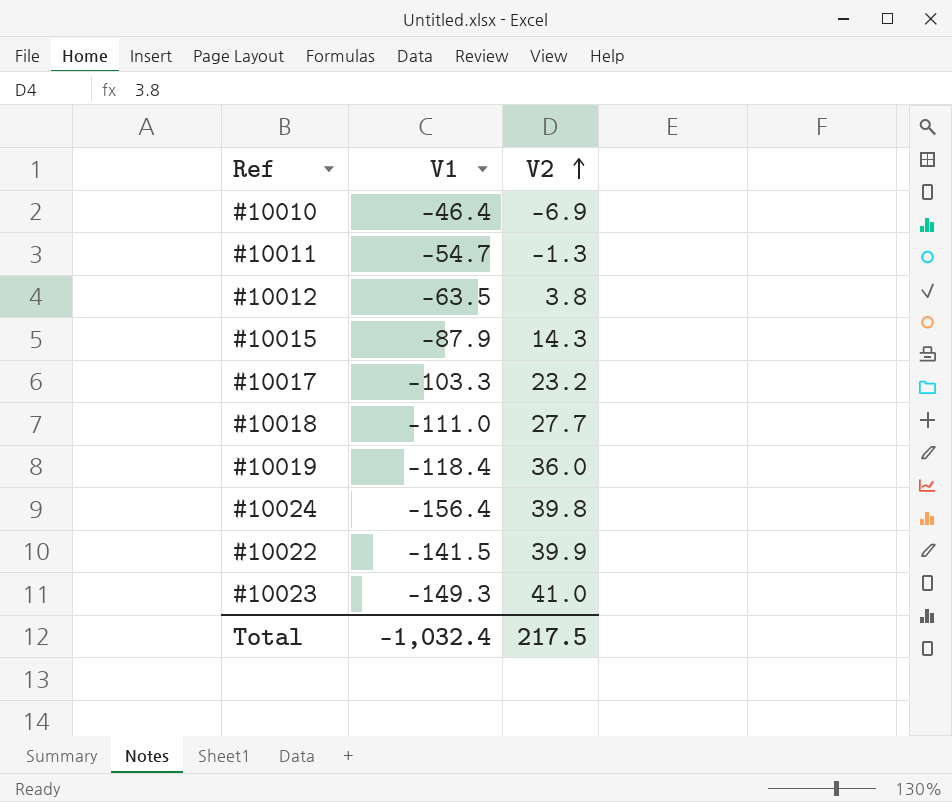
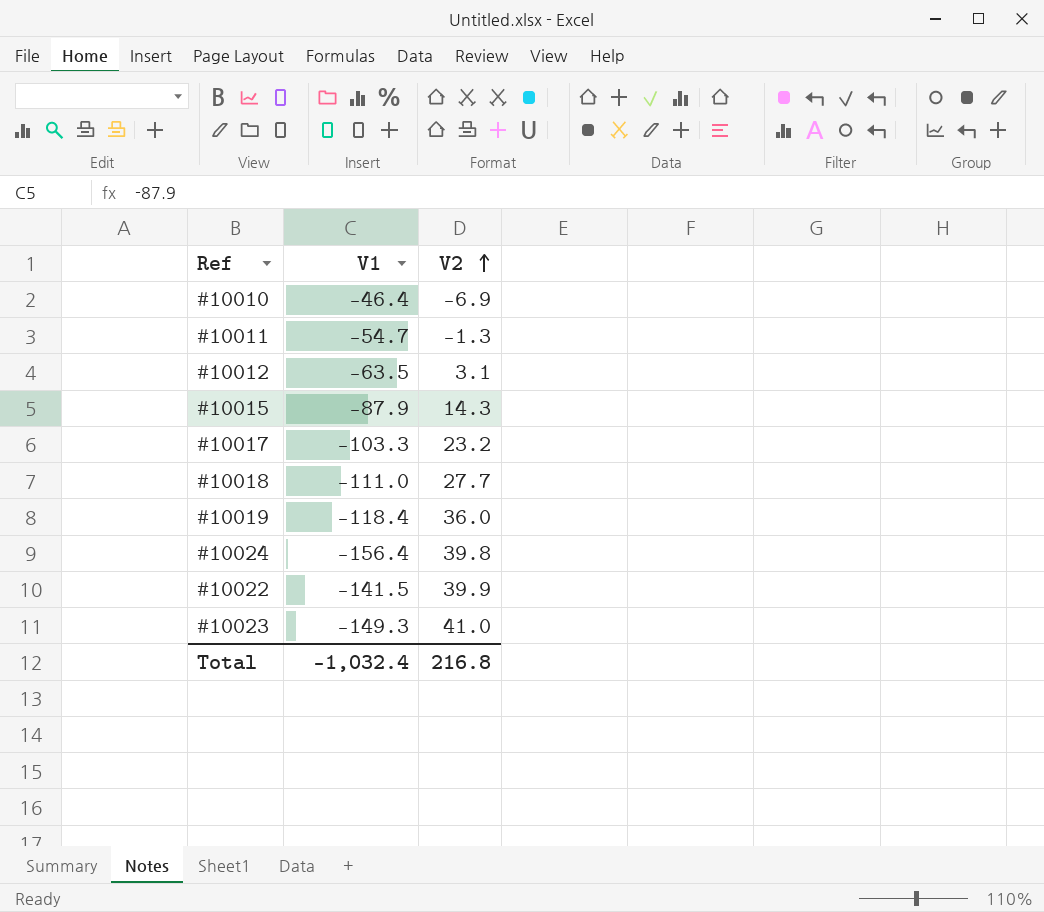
#10012 | V2: 3.8 -> 3.1
Total | V2: 217.5 -> 216.8

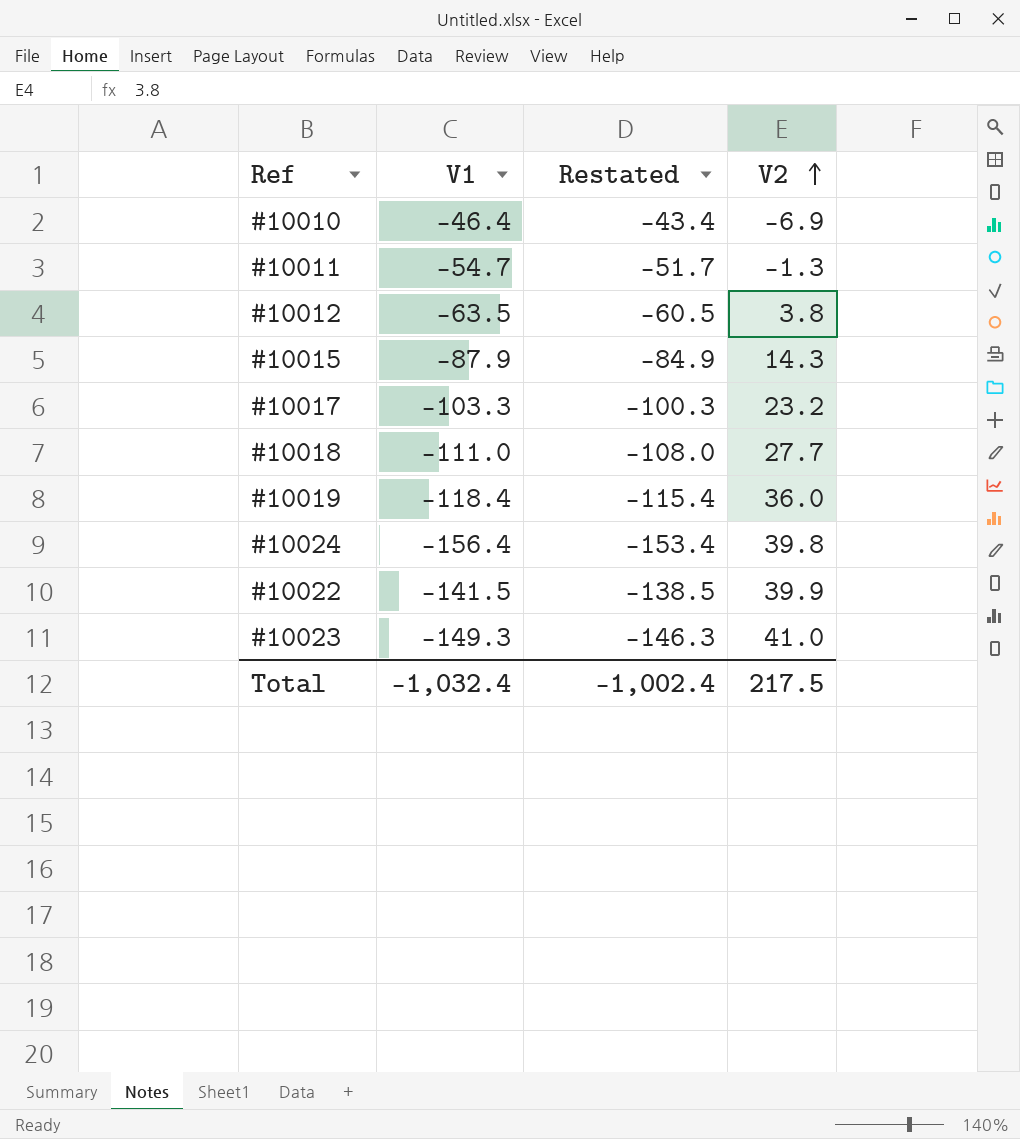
column Restated | formula: none -> [V1] + 3
#10012 | V2: 3.1 -> 3.8
Total | V2: 216.8 -> 217.5

